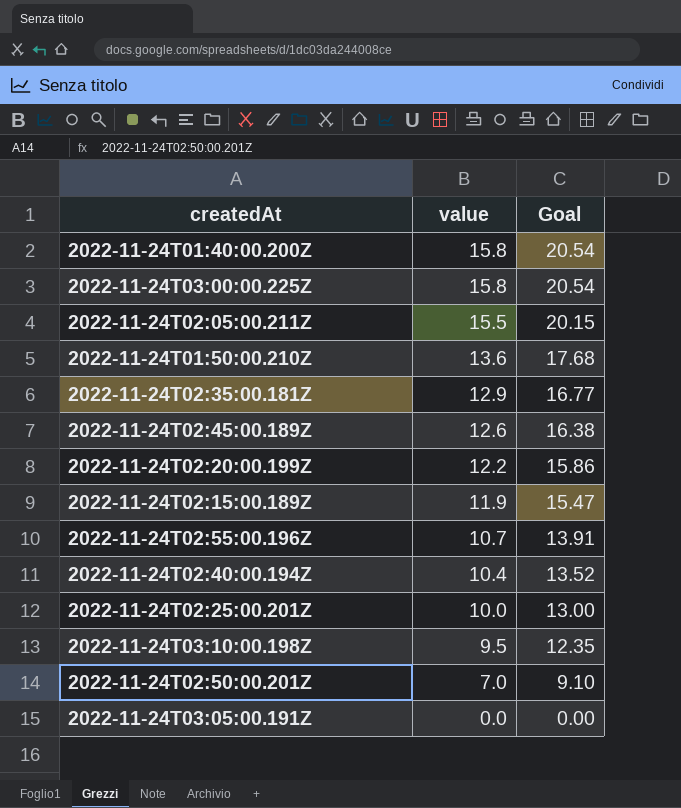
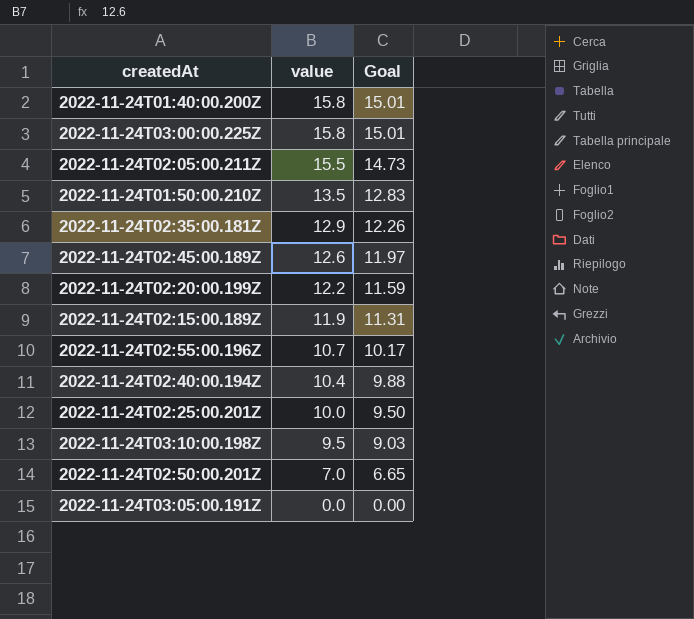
column Goal | formula: [value] * 1.3 -> [value] * 0.95
2022-11-24T01:50:00.210Z | value: 13.6 -> 13.5

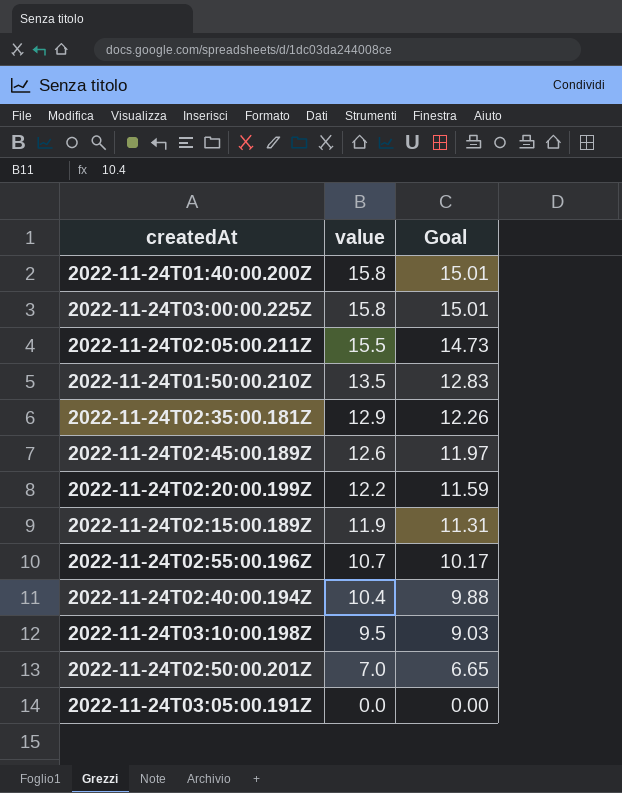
row 2022-11-24T02:25:00.201Z: 10.0 | 9.50 -> none

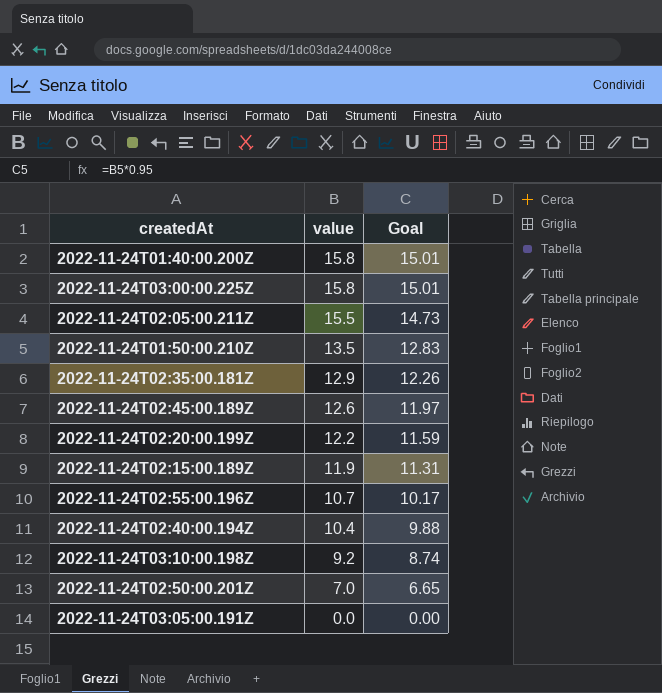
2022-11-24T03:10:00.198Z | value: 9.5 -> 9.2
2022-11-24T03:10:00.198Z | Goal: 9.03 -> 8.74

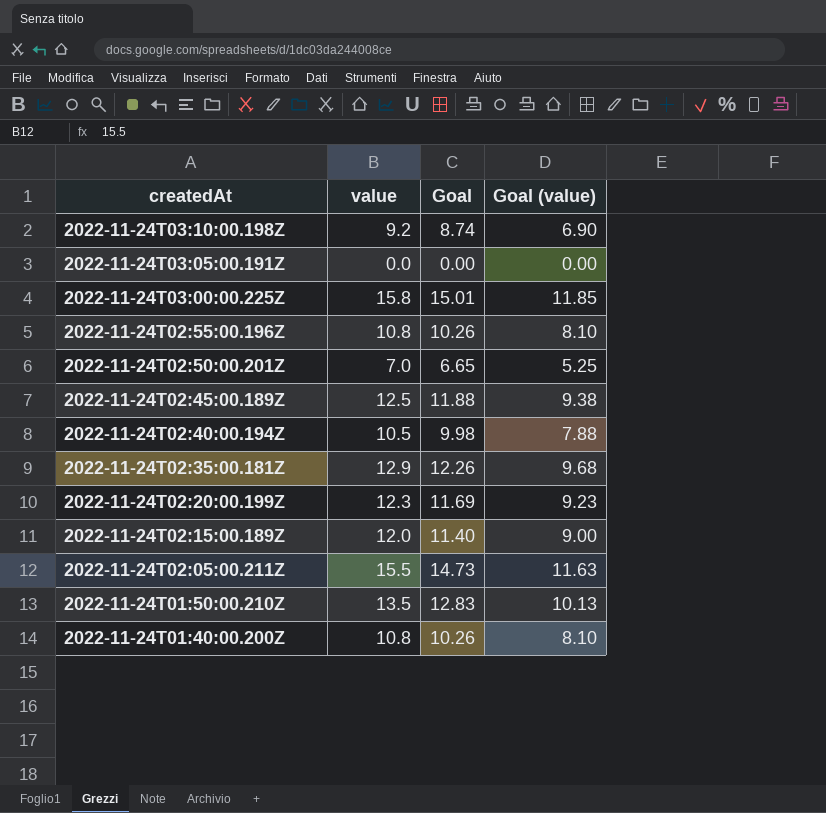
row order: value descending -> createdAt descending
column Goal (value) | formula: none -> [value] * 0.75
2022-11-24T02:55:00.196Z | value: 10.7 -> 10.8
2022-11-24T02:55:00.196Z | Goal: 10.17 -> 10.26
2022-11-24T02:45:00.189Z | value: 12.6 -> 12.5
2022-11-24T02:45:00.189Z | Goal: 11.97 -> 11.88
2022-11-24T02:40:00.194Z | value: 10.4 -> 10.5
2022-11-24T02:40:00.194Z | Goal: 9.88 -> 9.98
2022-11-24T02:20:00.199Z | value: 12.2 -> 12.3
2022-11-24T02:20:00.199Z | Goal: 11.59 -> 11.69
2022-11-24T02:15:00.189Z | value: 11.9 -> 12.0
2022-11-24T02:15:00.189Z | Goal: 11.31 -> 11.40
2022-11-24T01:40:00.200Z | value: 15.8 -> 10.8
2022-11-24T01:40:00.200Z | Goal: 15.01 -> 10.26

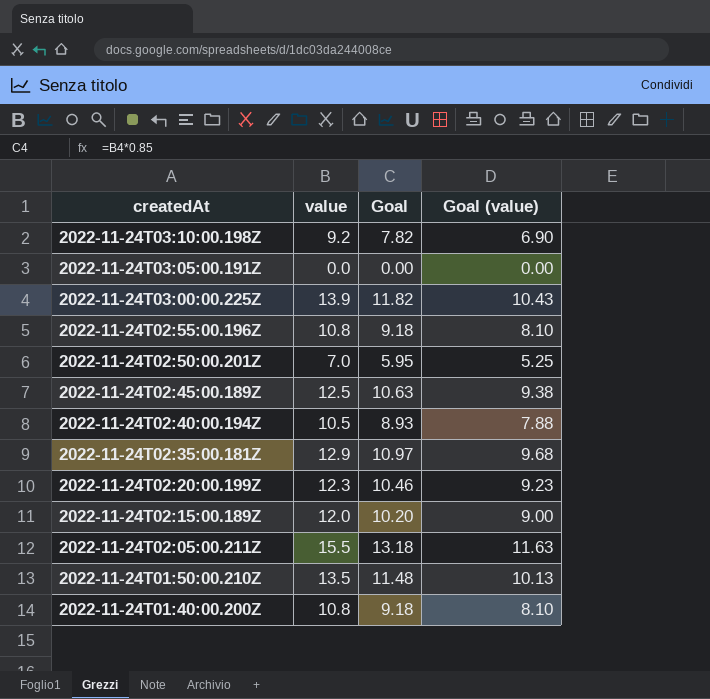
column Goal | formula: [value] * 0.95 -> [value] * 0.85
2022-11-24T03:00:00.225Z | value: 15.8 -> 13.9
2022-11-24T03:00:00.225Z | Goal (value): 11.85 -> 10.43

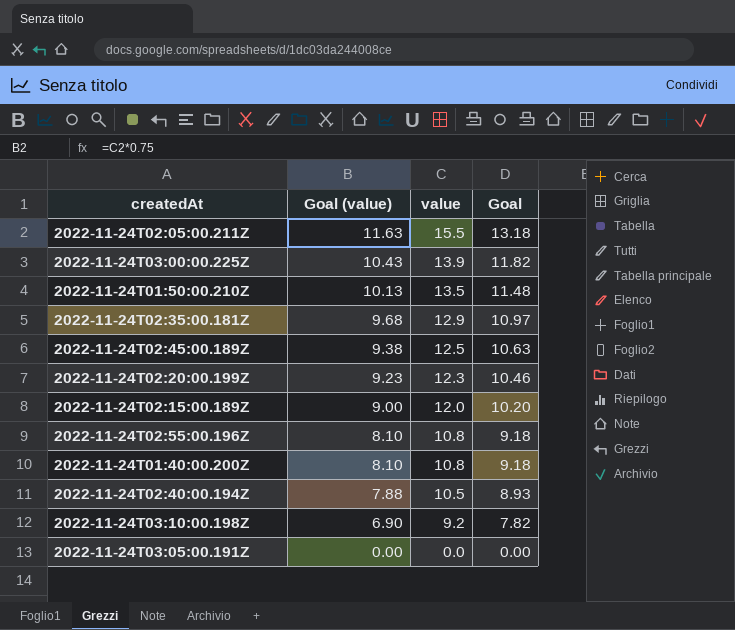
row order: createdAt descending -> Goal (value) descending
column Goal (value) | position: 4 -> 2
row 2022-11-24T02:50:00.201Z: 7.0 | 5.95 | 5.25 -> none

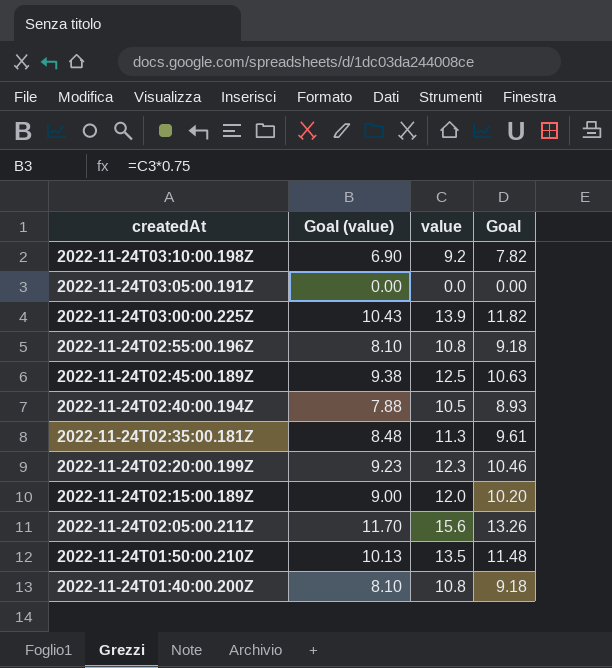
row order: Goal (value) descending -> createdAt descending
2022-11-24T02:35:00.181Z | Goal (value): 9.68 -> 8.48
2022-11-24T02:35:00.181Z | value: 12.9 -> 11.3
2022-11-24T02:35:00.181Z | Goal: 10.97 -> 9.61
2022-11-24T02:05:00.211Z | Goal (value): 11.63 -> 11.70
2022-11-24T02:05:00.211Z | value: 15.5 -> 15.6
2022-11-24T02:05:00.211Z | Goal: 13.18 -> 13.26

